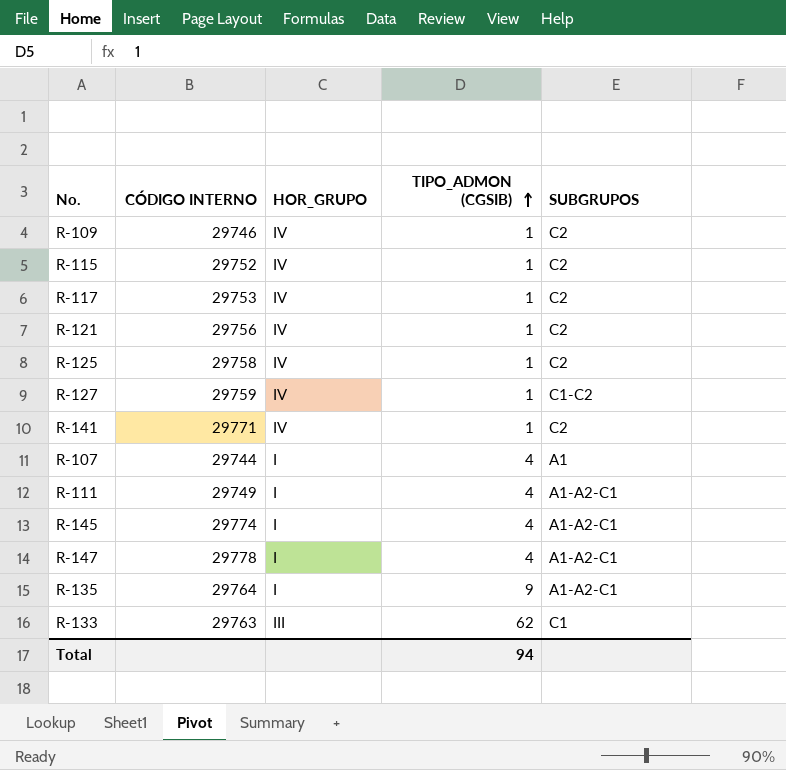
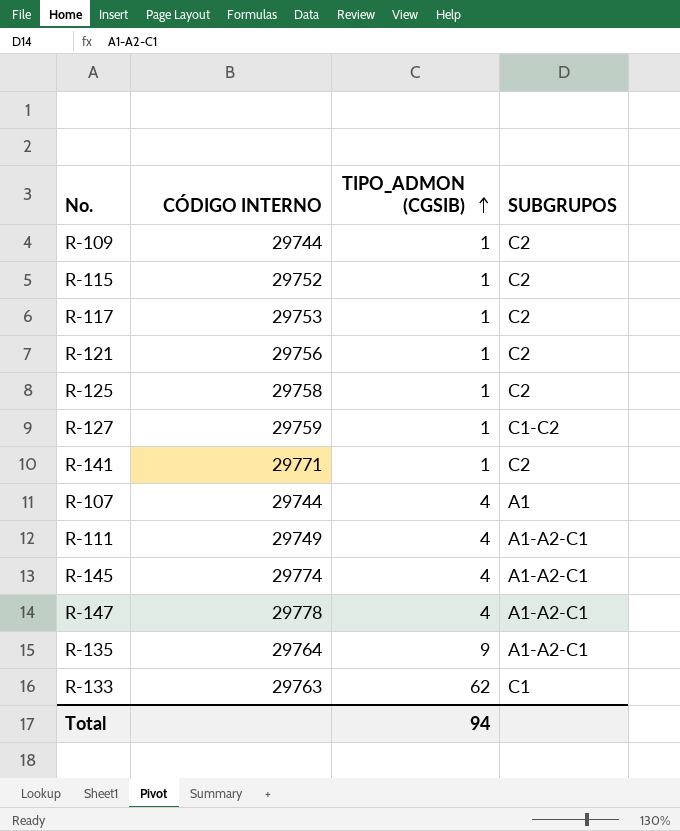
column HOR_GRUPO | position: 3 -> none
R-109 | CÓDIGO INTERNO: 29746 -> 29744

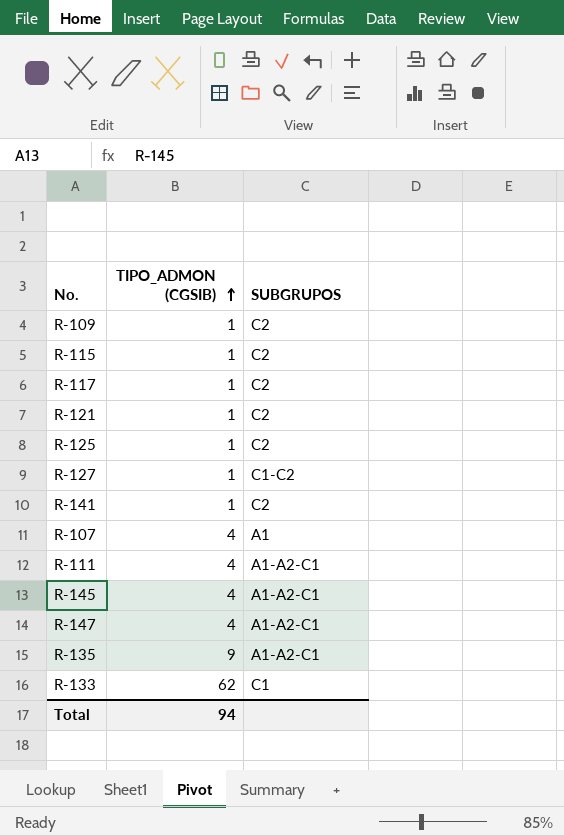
column CÓDIGO INTERNO | position: 2 -> none

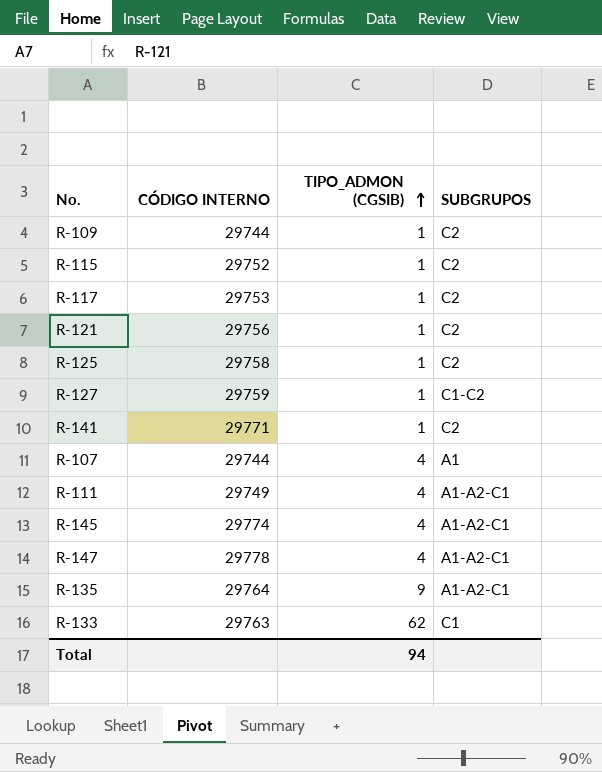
column CÓDIGO INTERNO | position: none -> 2

